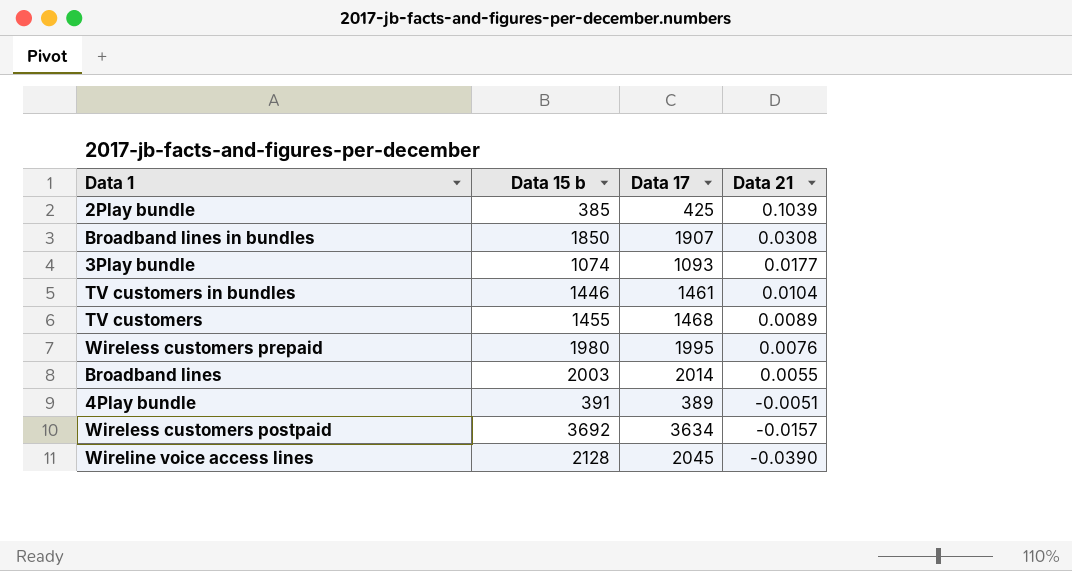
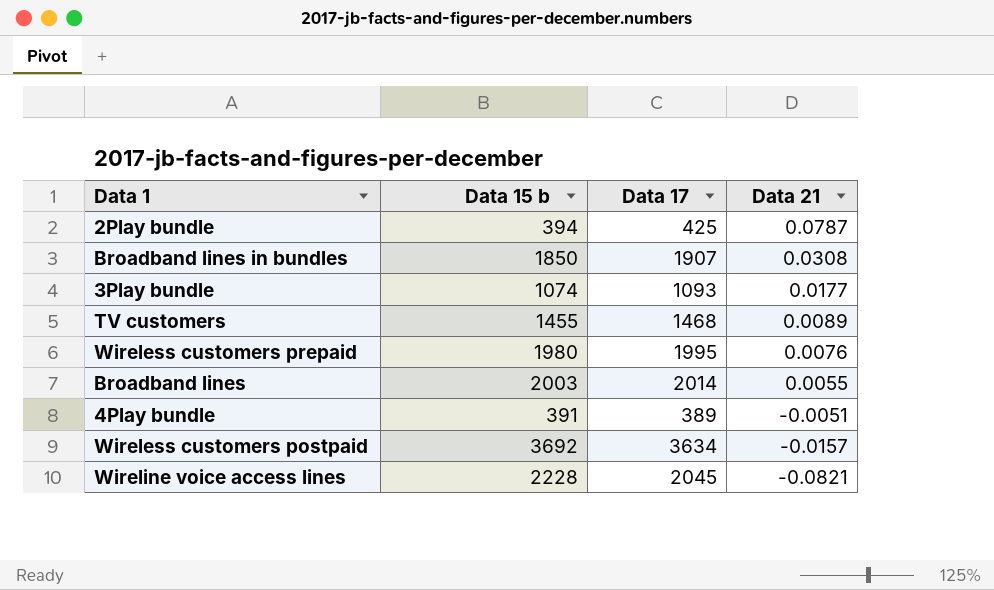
row TV customers in bundles: 1446 | 1461 | 0.0104 -> none
2Play bundle | Data 15 b: 385 -> 394
2Play bundle | Data 21: 0.1039 -> 0.0787
Wireline voice access lines | Data 15 b: 2128 -> 2228
Wireline voice access lines | Data 21: -0.0390 -> -0.0821

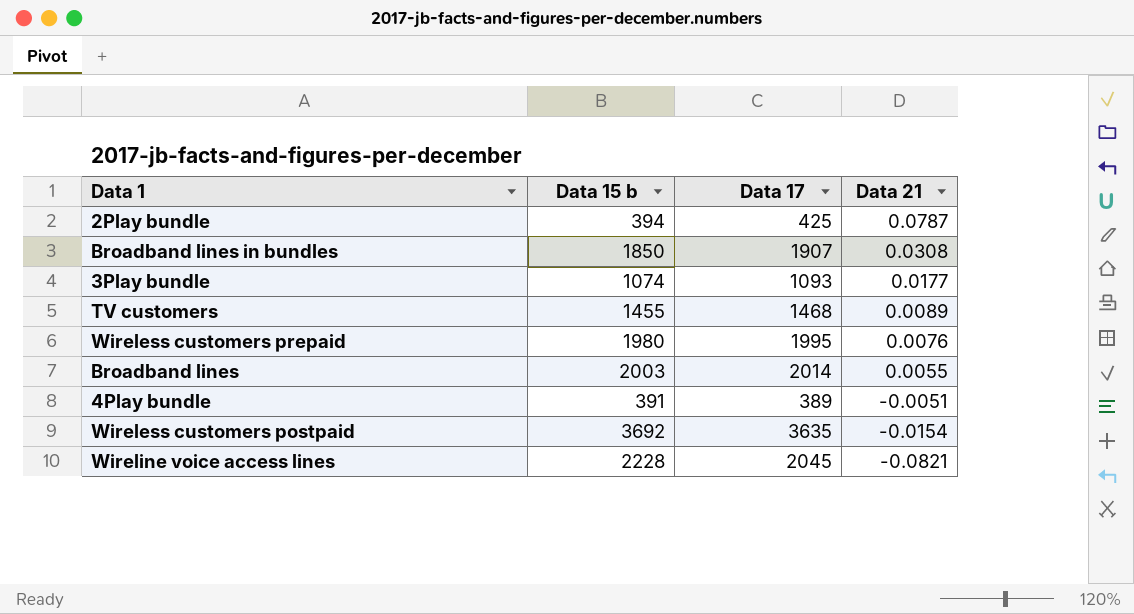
Wireless customers postpaid | Data 17: 3634 -> 3635
Wireless customers postpaid | Data 21: -0.0157 -> -0.0154

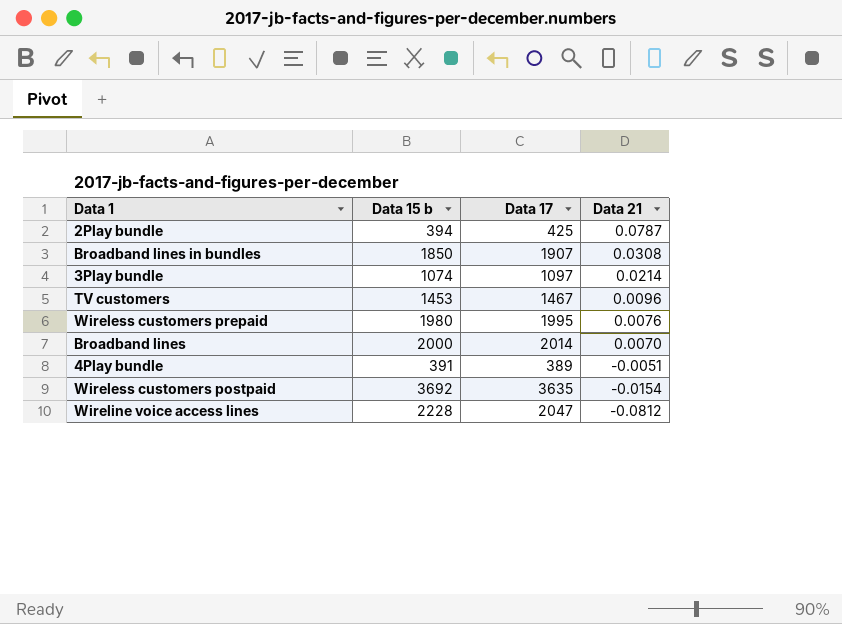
3Play bundle | Data 17: 1093 -> 1097
3Play bundle | Data 21: 0.0177 -> 0.0214
TV customers | Data 15 b: 1455 -> 1453
TV customers | Data 17: 1468 -> 1467
TV customers | Data 21: 0.0089 -> 0.0096
Broadband lines | Data 15 b: 2003 -> 2000
Broadband lines | Data 21: 0.0055 -> 0.0070
Wireline voice access lines | Data 17: 2045 -> 2047
Wireline voice access lines | Data 21: -0.0821 -> -0.0812

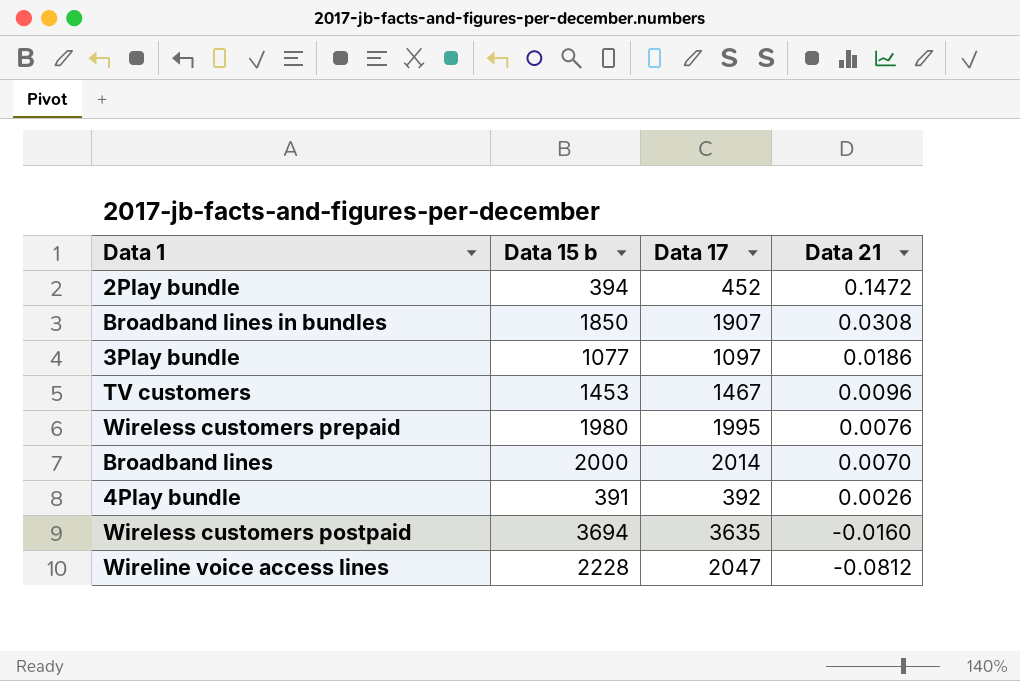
2Play bundle | Data 17: 425 -> 452
2Play bundle | Data 21: 0.0787 -> 0.1472
3Play bundle | Data 15 b: 1074 -> 1077
3Play bundle | Data 21: 0.0214 -> 0.0186
4Play bundle | Data 17: 389 -> 392
4Play bundle | Data 21: -0.0051 -> 0.0026
Wireless customers postpaid | Data 15 b: 3692 -> 3694
Wireless customers postpaid | Data 21: -0.0154 -> -0.0160

